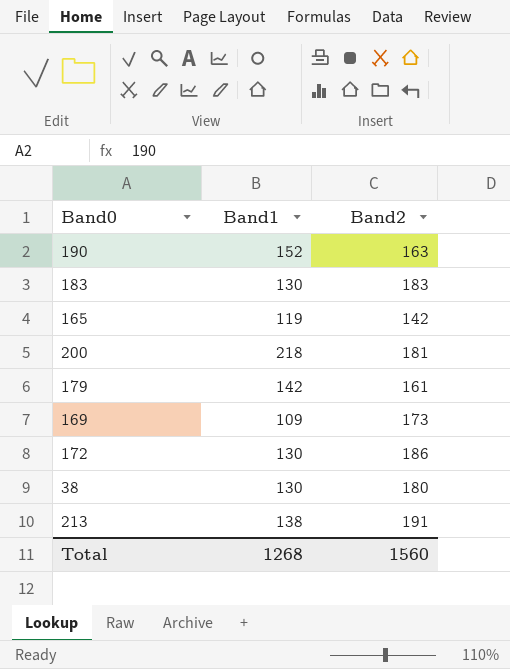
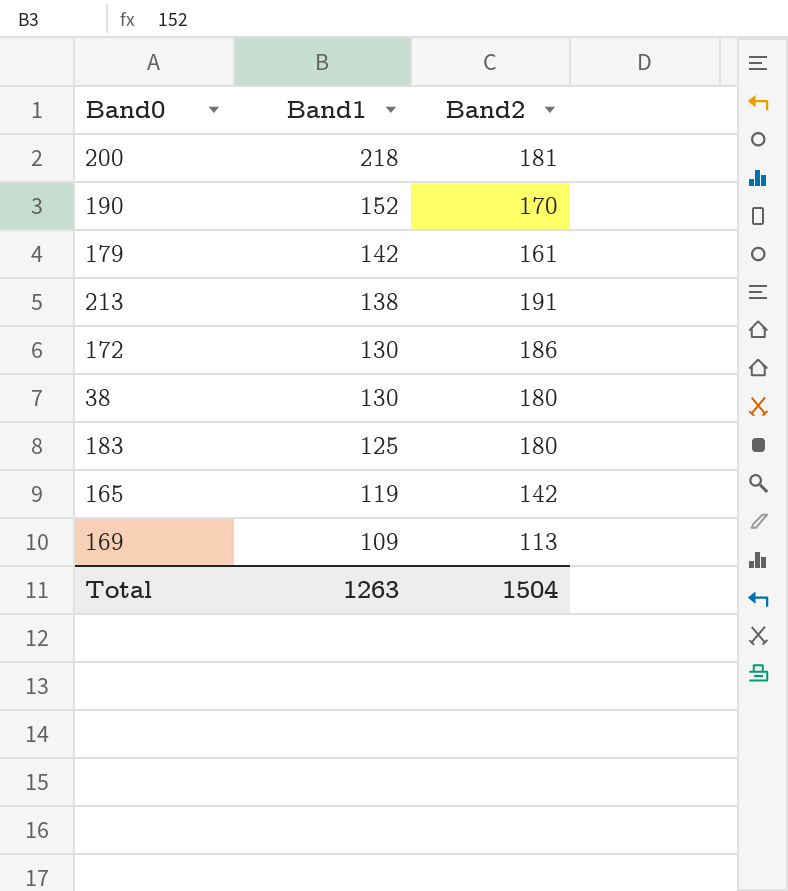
row order: none -> Band1 descending
190 | Band2: 163 -> 170
183 | Band1: 130 -> 125
183 | Band2: 183 -> 180
169 | Band2: 173 -> 113
Total | Band1: 1268 -> 1263
Total | Band2: 1560 -> 1504

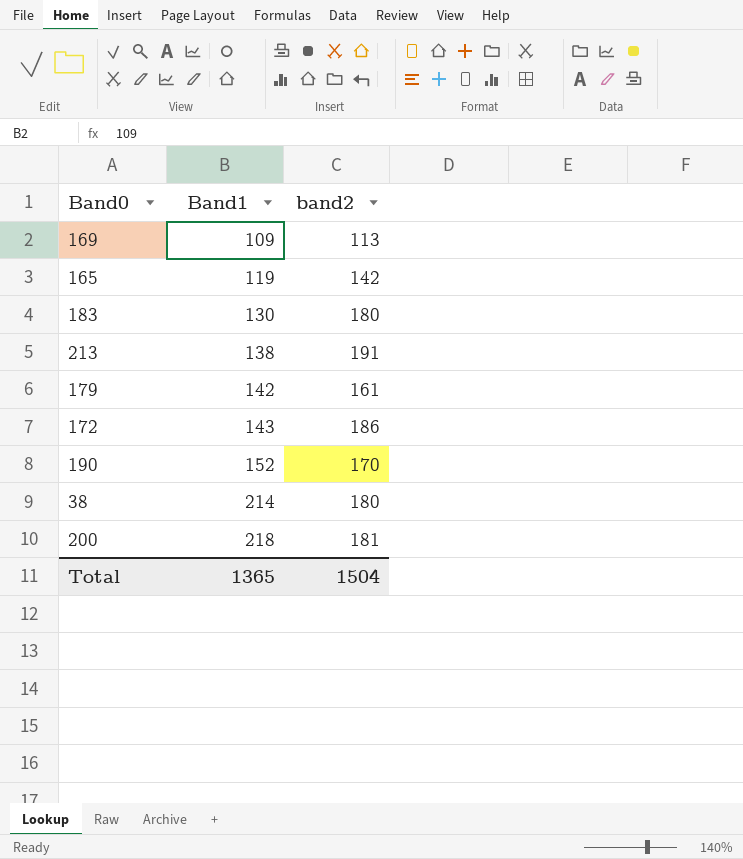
row order: Band1 descending -> Band1 ascending
column name: Band2 -> band2
183 | Band1: 125 -> 130
172 | Band1: 130 -> 143
38 | Band1: 130 -> 214
Total | Band1: 1263 -> 1365

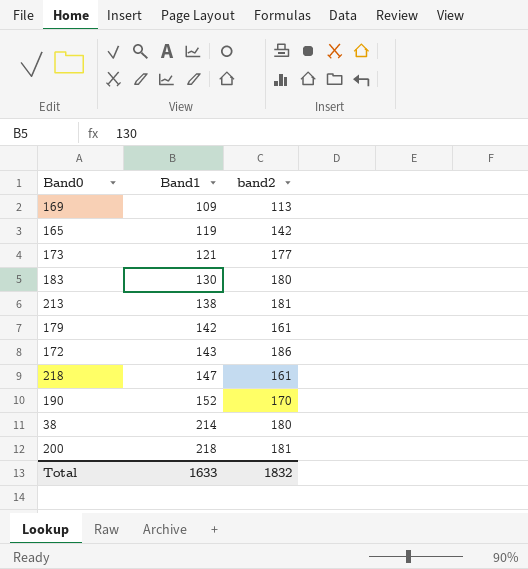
row 173: none -> 121 | 177
213 | band2: 191 -> 181
row 218: none -> 147 | 161
Total | Band1: 1365 -> 1633
Total | band2: 1504 -> 1832

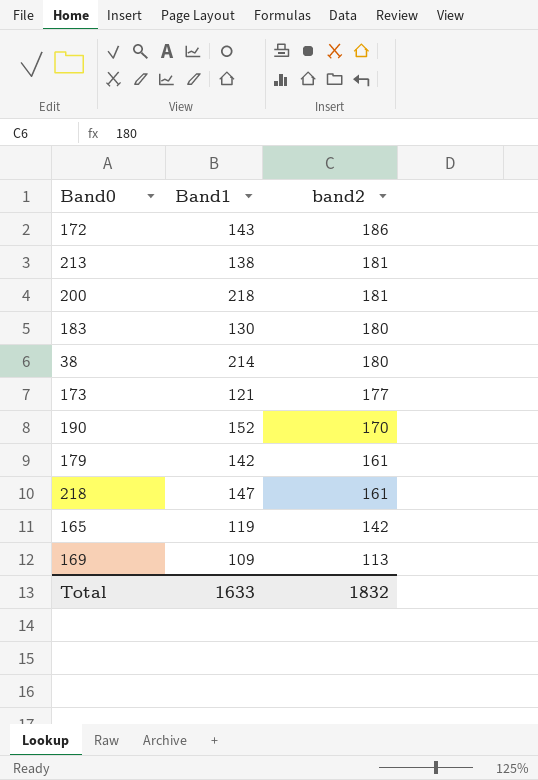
row order: Band1 ascending -> band2 descending

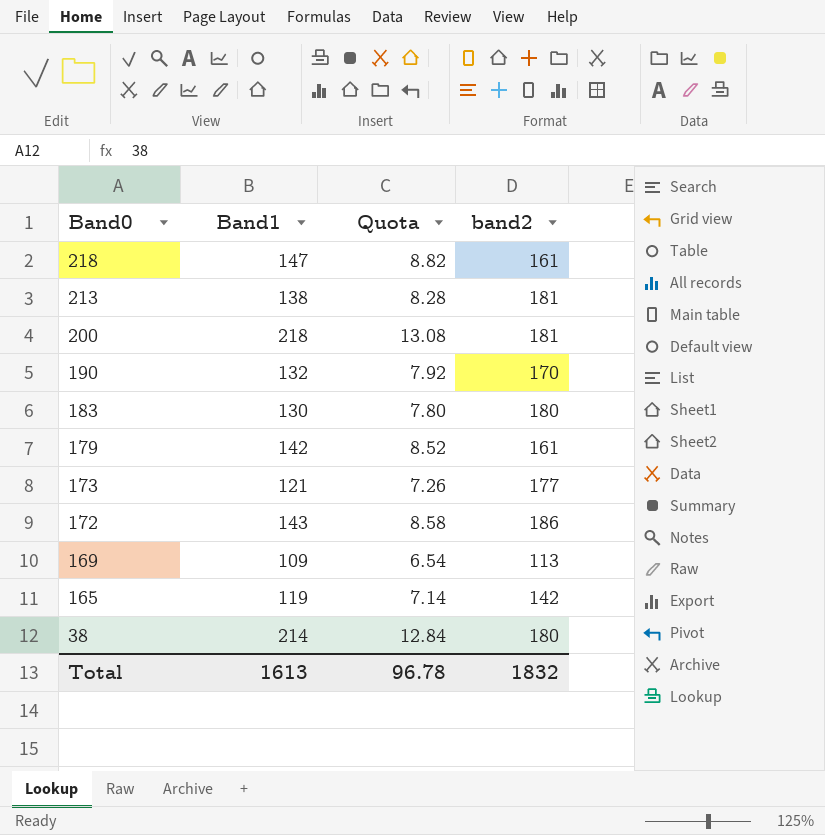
row order: band2 descending -> Band0 descending
column Quota | formula: none -> [Band1] * 0.06
190 | Band1: 152 -> 132
Total | Band1: 1633 -> 1613

